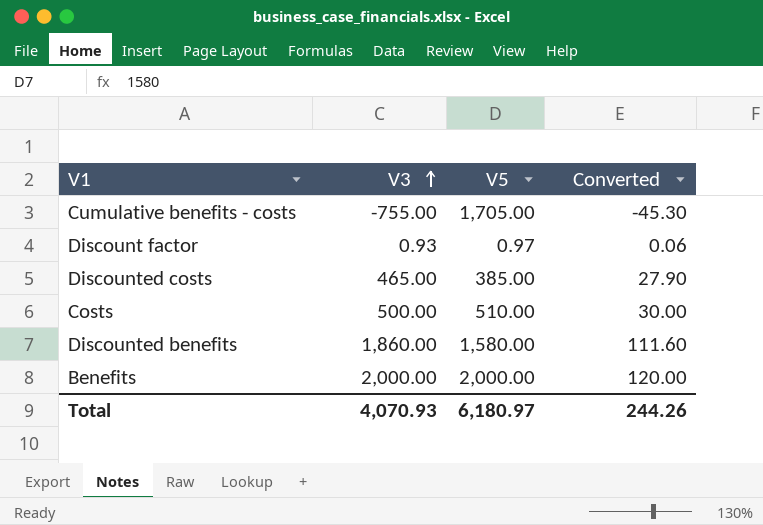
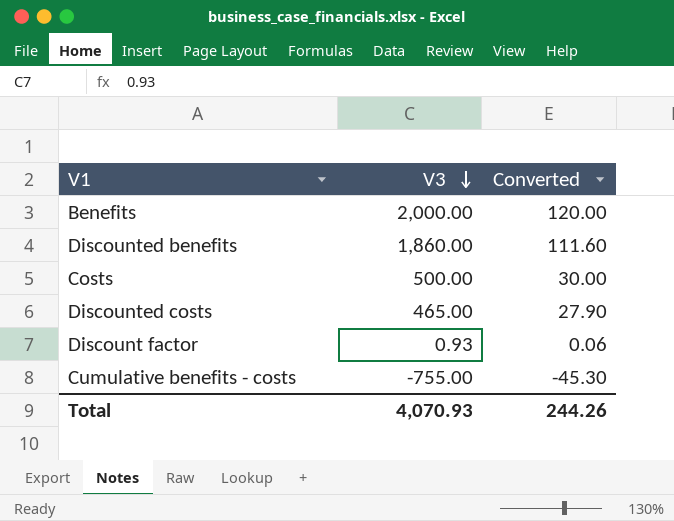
row order: V3 ascending -> V3 descending
column V5 | position: 3 -> none

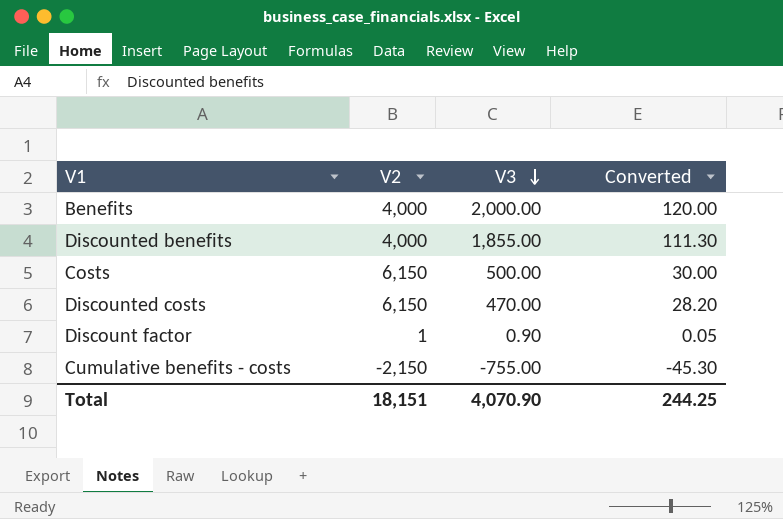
column V2 | position: none -> 2
Discounted benefits | V3: 1,860.00 -> 1,855.00
Discounted benefits | Converted: 111.60 -> 111.30
Discounted costs | V3: 465.00 -> 470.00
Discounted costs | Converted: 27.90 -> 28.20
Discount factor | V3: 0.93 -> 0.90
Discount factor | Converted: 0.06 -> 0.05
Total | V3: 4,070.93 -> 4,070.90
Total | Converted: 244.26 -> 244.25

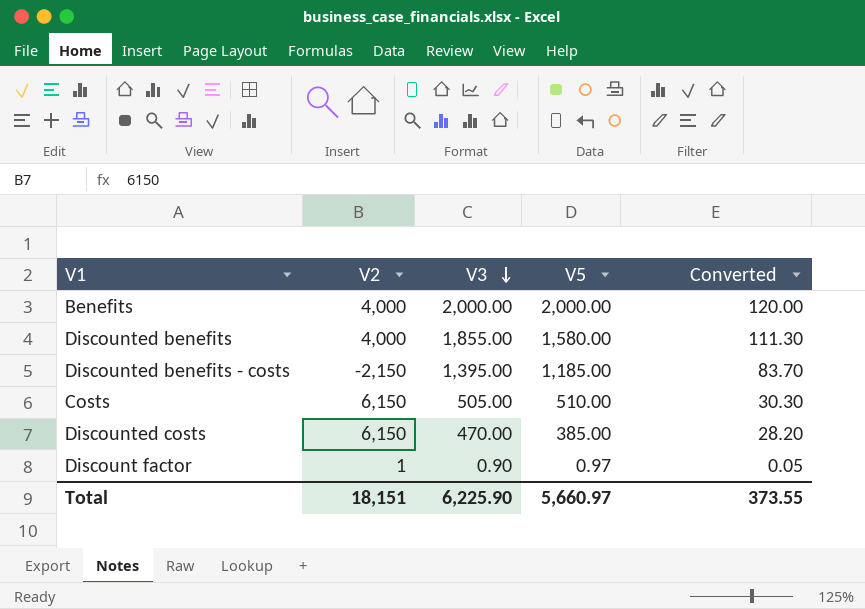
column V5 | position: none -> 4
row Cumulative benefits - costs: -2,150 | -755.00 | -45.30 -> none
row Discounted benefits - costs: none -> -2,150 | 1,395.00 | 1,185.00 | 83.70
Costs | V3: 500.00 -> 505.00
Costs | Converted: 30.00 -> 30.30
Total | V3: 4,070.90 -> 6,225.90
Total | Converted: 244.25 -> 373.55

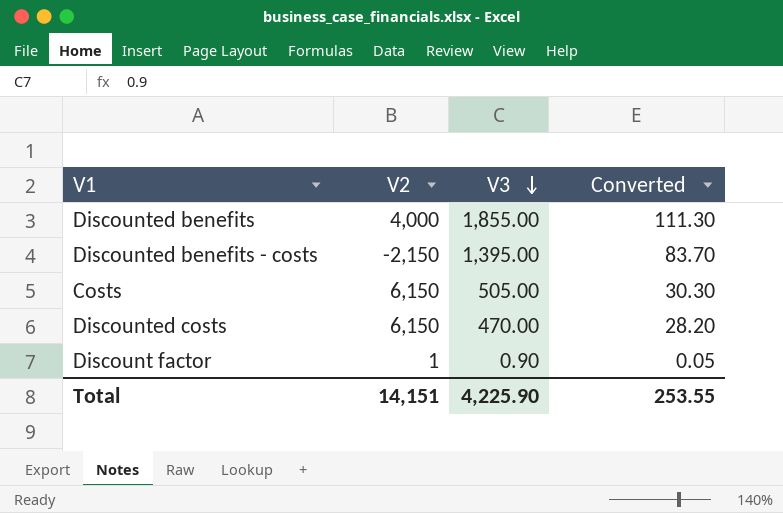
column V5 | position: 4 -> none
row Benefits: 4,000 | 2,000.00 | 2,000.00 | 120.00 -> none
Total | V2: 18,151 -> 14,151
Total | V3: 6,225.90 -> 4,225.90
Total | Converted: 373.55 -> 253.55

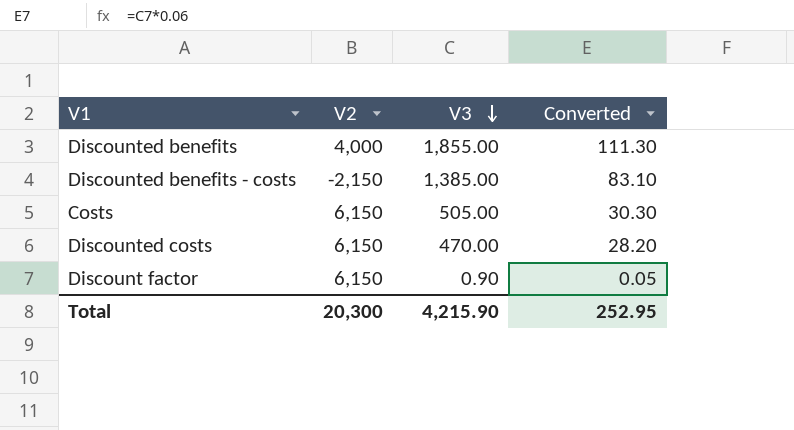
Discounted benefits - costs | V3: 1,395.00 -> 1,385.00
Discounted benefits - costs | Converted: 83.70 -> 83.10
Discount factor | V2: 1 -> 6,150
Total | V2: 14,151 -> 20,300
Total | V3: 4,225.90 -> 4,215.90
Total | Converted: 253.55 -> 252.95

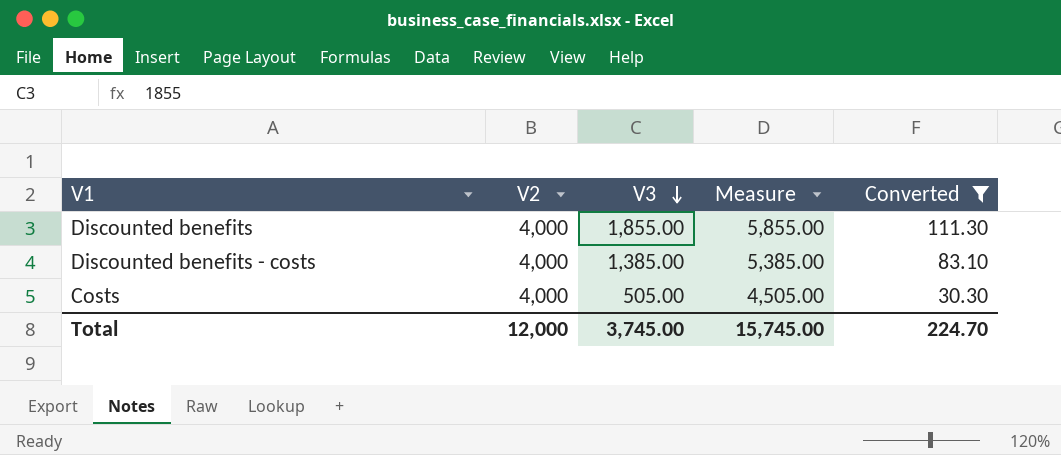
filter: none -> Converted >= 30.30
column Measure | formula: none -> [V2] + [V3]
Discounted benefits - costs | V2: -2,150 -> 4,000
Costs | V2: 6,150 -> 4,000
Total | V2: 20,300 -> 12,000
Total | V3: 4,215.90 -> 3,745.00
Total | Converted: 252.95 -> 224.70

